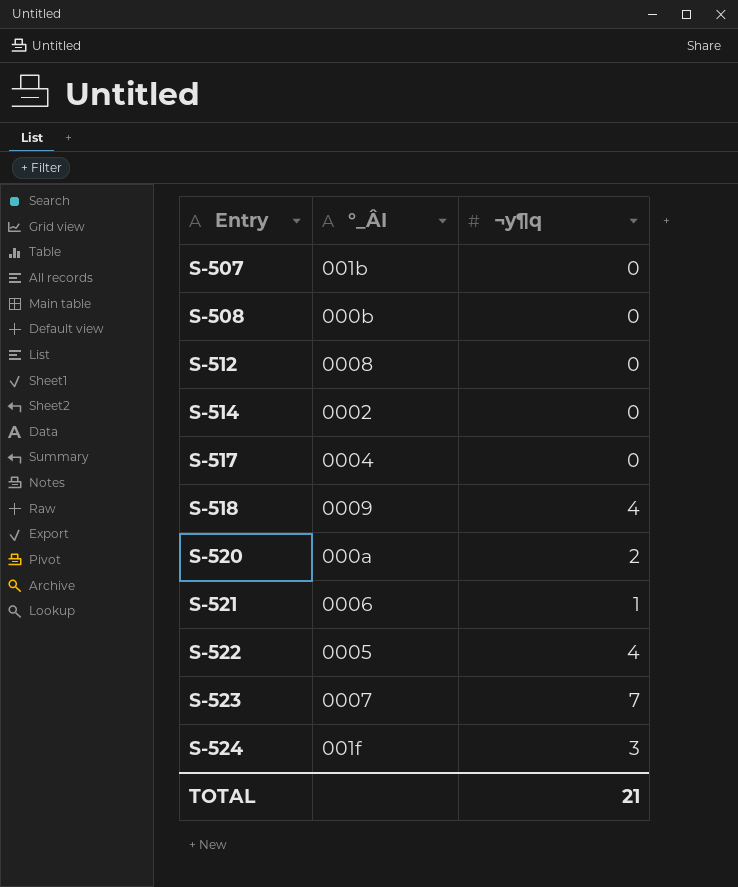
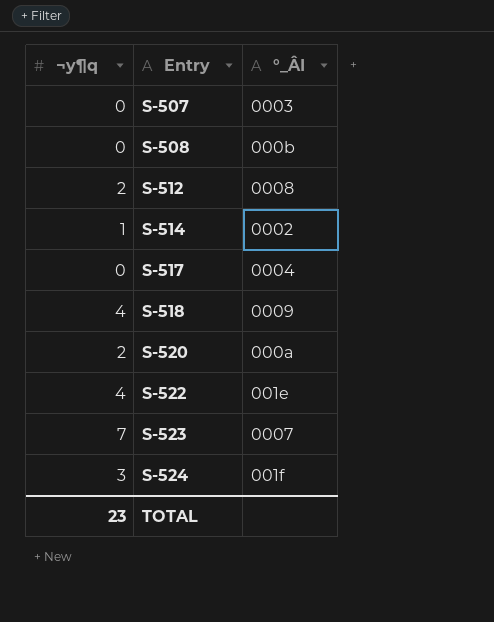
column ¬y¶q | position: 3 -> 1
row S-521: 0006 | 1 -> none
S-507 | °_ÂI: 001b -> 0003
S-512 | ¬y¶q: 0 -> 2
S-514 | ¬y¶q: 0 -> 1
S-522 | °_ÂI: 0005 -> 001e
TOTAL | ¬y¶q: 21 -> 23

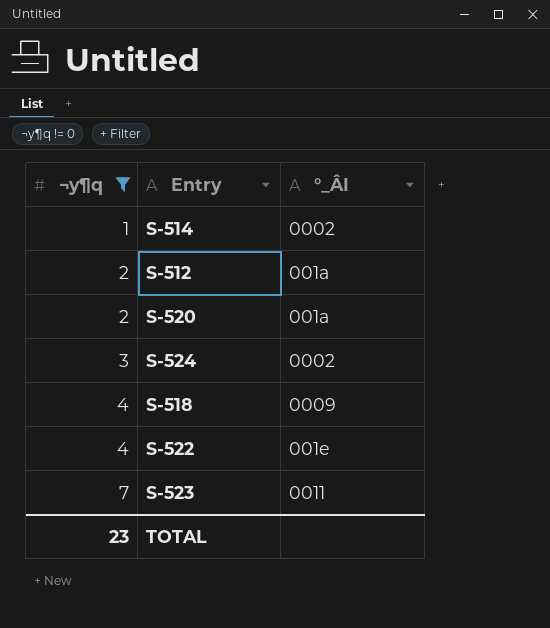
filter: none -> ¬y¶q != 0
row order: Entry ascending -> ¬y¶q ascending
S-512 | °_ÂI: 0008 -> 001a
S-520 | °_ÂI: 000a -> 001a
S-524 | °_ÂI: 001f -> 0002
S-523 | °_ÂI: 0007 -> 0011

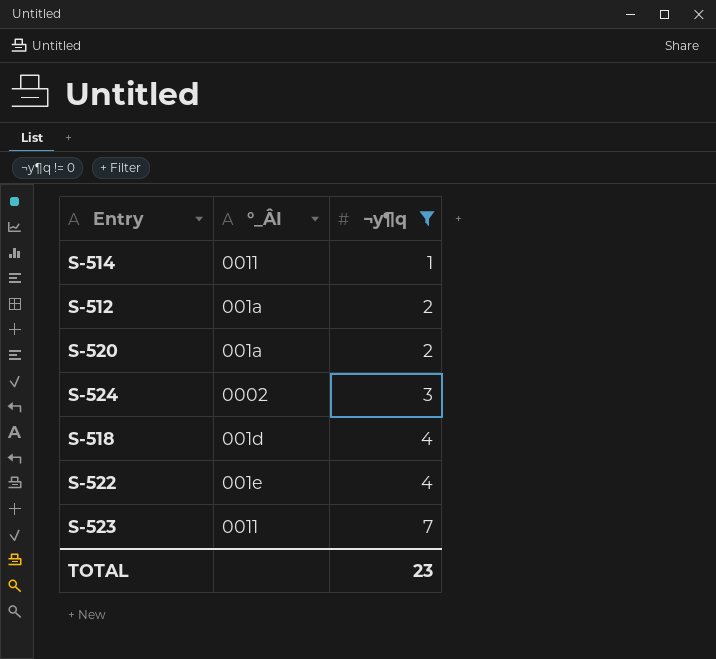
column ¬y¶q | position: 1 -> 3
S-514 | °_ÂI: 0002 -> 0011
S-518 | °_ÂI: 0009 -> 001d

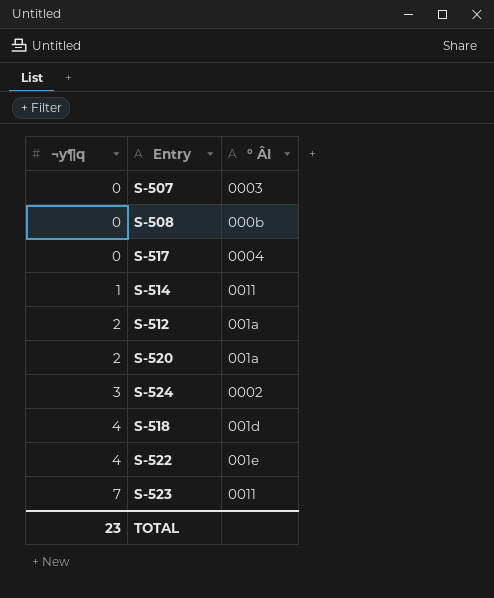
filter: ¬y¶q != 0 -> none
column ¬y¶q | position: 3 -> 1
column name: °_ÂI -> ° ÂI

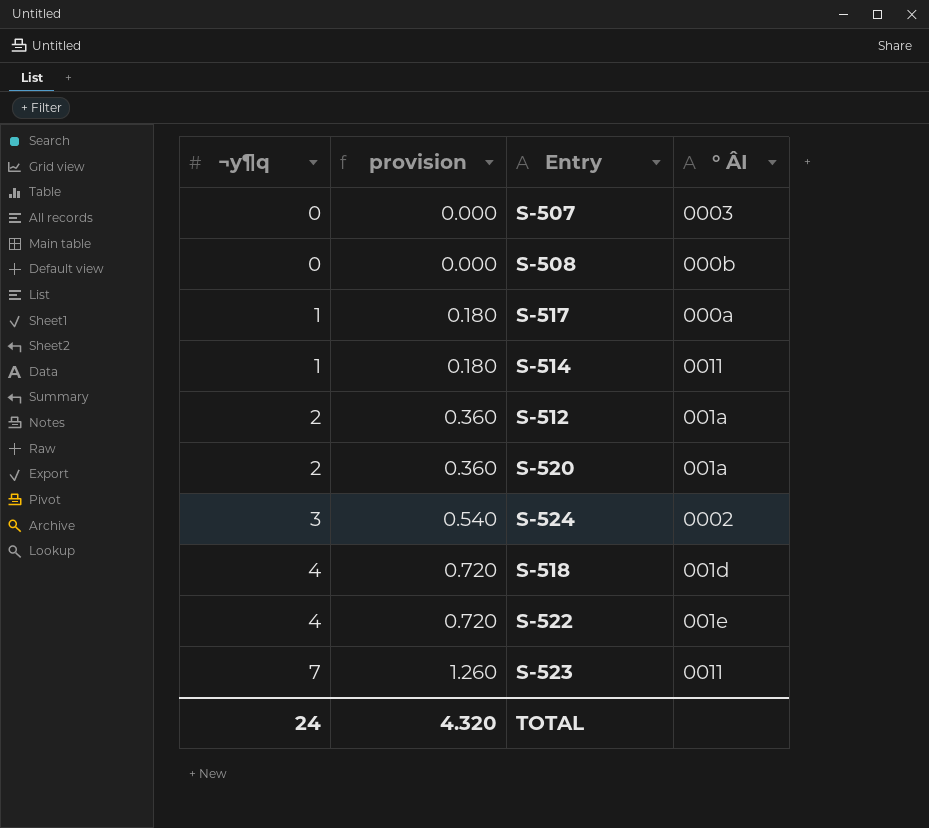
column provision | formula: none -> [¬y¶q] * 0.18
S-517 | ¬y¶q: 0 -> 1
S-517 | ° ÂI: 0004 -> 000a
TOTAL | ¬y¶q: 23 -> 24

